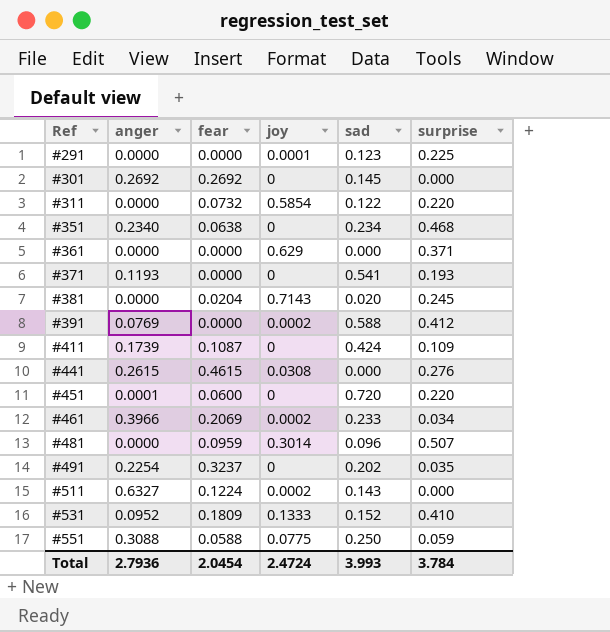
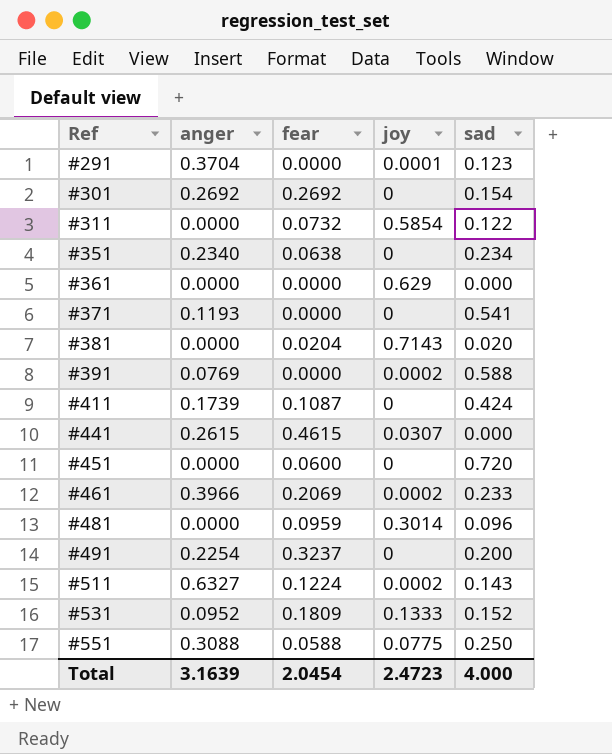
column surprise | position: 6 -> none
#291 | anger: 0.0000 -> 0.3704
#301 | sad: 0.145 -> 0.154
#441 | joy: 0.0308 -> 0.0307
#451 | anger: 0.0001 -> 0.0000
#491 | sad: 0.202 -> 0.200
Total | anger: 2.7936 -> 3.1639
Total | joy: 2.4724 -> 2.4723
Total | sad: 3.993 -> 4.000

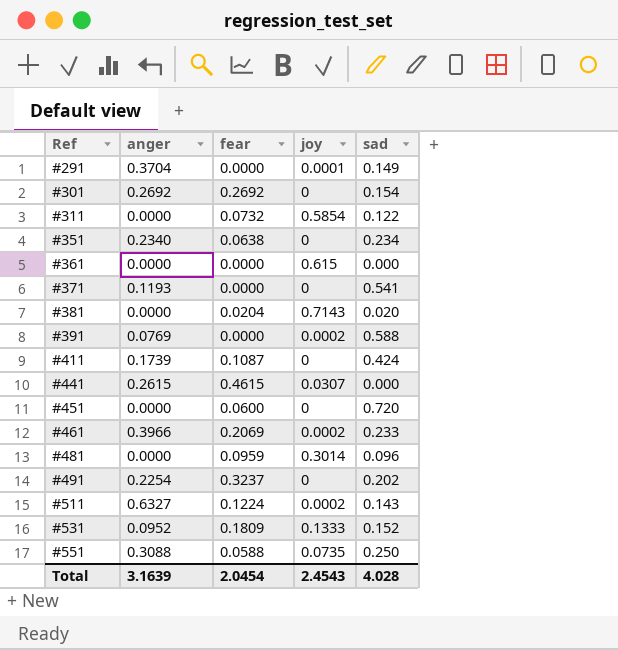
#291 | sad: 0.123 -> 0.149
#361 | joy: 0.629 -> 0.615
#491 | sad: 0.200 -> 0.202
#551 | joy: 0.0775 -> 0.0735
Total | joy: 2.4723 -> 2.4543
Total | sad: 4.000 -> 4.028

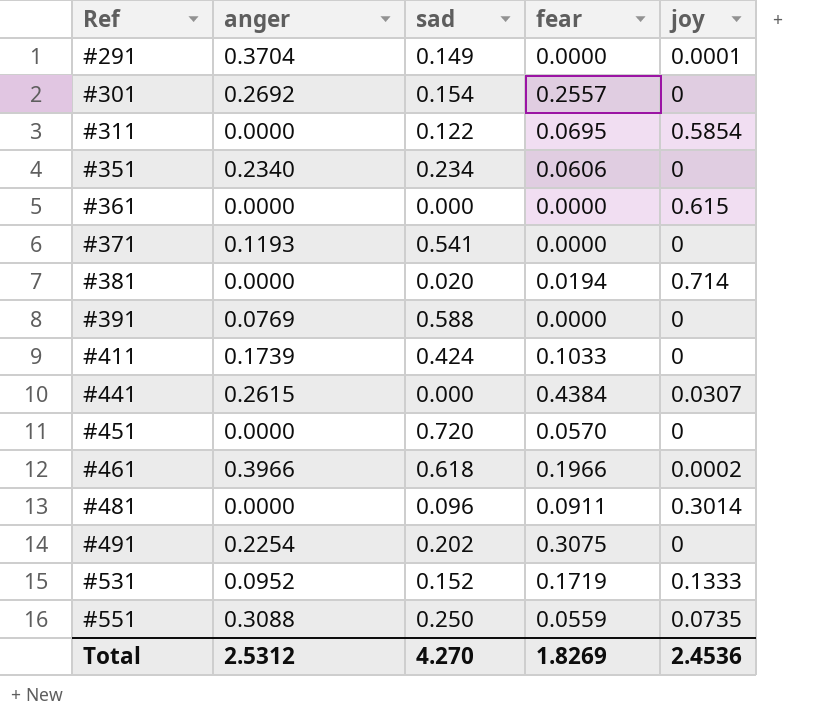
column sad | position: 5 -> 3
row #511: 0.6327 | 0.1224 | 0.0002 | 0.143 -> none
#301 | fear: 0.2692 -> 0.2557
#311 | fear: 0.0732 -> 0.0695
#351 | fear: 0.0638 -> 0.0606
#381 | fear: 0.0204 -> 0.0194
#381 | joy: 0.7143 -> 0.714
#391 | joy: 0.0002 -> 0
#411 | fear: 0.1087 -> 0.1033
#441 | fear: 0.4615 -> 0.4384
#451 | fear: 0.0600 -> 0.0570
#461 | sad: 0.233 -> 0.618
#461 | fear: 0.2069 -> 0.1966
#481 | fear: 0.0959 -> 0.0911
#491 | fear: 0.3237 -> 0.3075
#531 | fear: 0.1809 -> 0.1719
#551 | fear: 0.0588 -> 0.0559
Total | anger: 3.1639 -> 2.5312
Total | sad: 4.028 -> 4.270
Total | fear: 2.0454 -> 1.8269
Total | joy: 2.4543 -> 2.4536

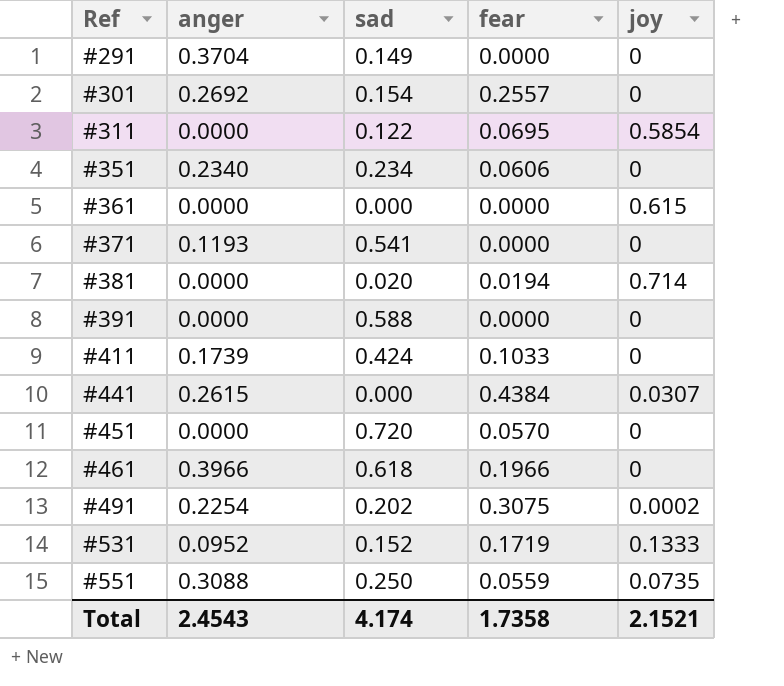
row #481: 0.0000 | 0.096 | 0.0911 | 0.3014 -> none
#291 | joy: 0.0001 -> 0
#391 | anger: 0.0769 -> 0.0000
#461 | joy: 0.0002 -> 0
#491 | joy: 0 -> 0.0002
Total | anger: 2.5312 -> 2.4543
Total | sad: 4.270 -> 4.174
Total | fear: 1.8269 -> 1.7358
Total | joy: 2.4536 -> 2.1521

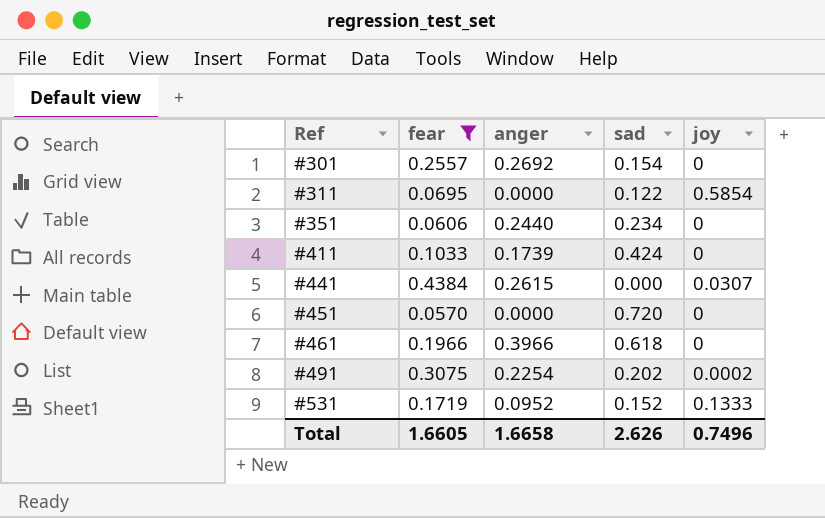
filter: none -> fear >= 0.0570
column fear | position: 4 -> 2
#351 | anger: 0.2340 -> 0.2440
Total | fear: 1.7358 -> 1.6605
Total | anger: 2.4543 -> 1.6658
Total | sad: 4.174 -> 2.626
Total | joy: 2.1521 -> 0.7496

